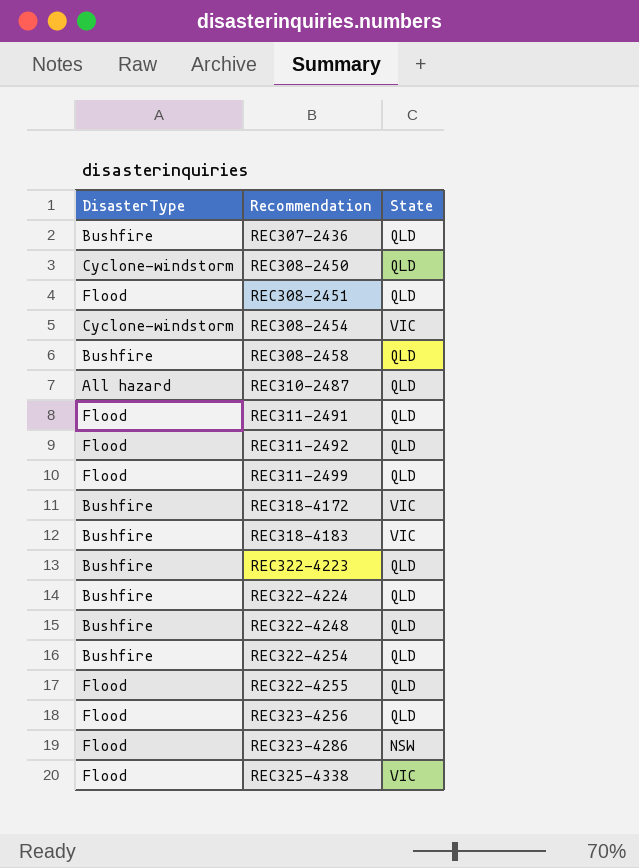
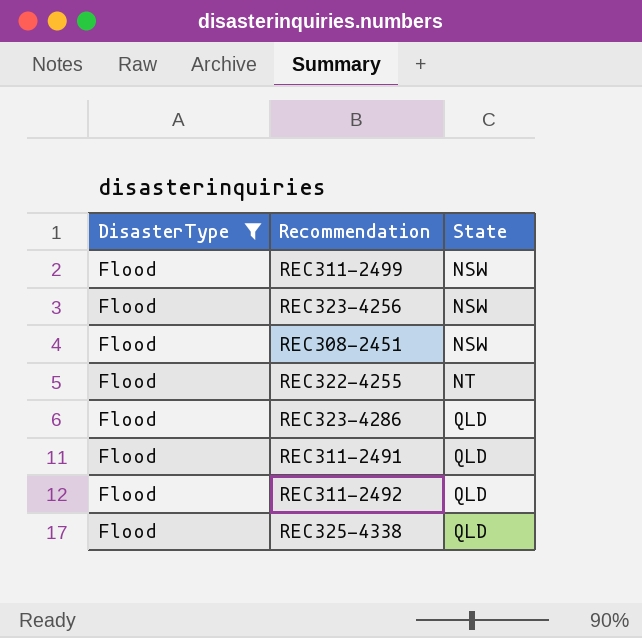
filter: none -> DisasterType = Flood
row order: Recommendation ascending -> State ascending
REC311-2499 | State: QLD -> NSW
REC323-4256 | State: QLD -> NSW
REC308-2451 | State: QLD -> NSW
REC322-4255 | State: QLD -> NT
REC323-4286 | State: NSW -> QLD
REC325-4338 | State: VIC -> QLD

